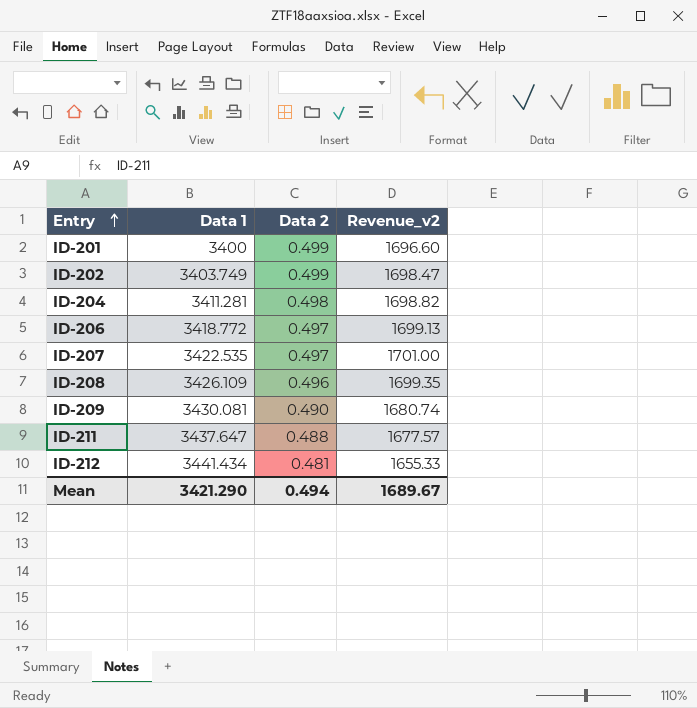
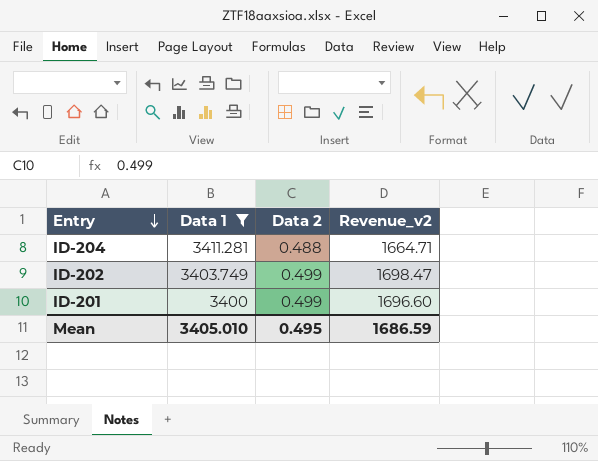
filter: none -> Data 1 <= 3411.281
row order: Entry ascending -> Entry descending
ID-204 | Data 2: 0.498 -> 0.488
ID-204 | Revenue_v2: 1698.82 -> 1664.71
Mean | Data 1: 3421.290 -> 3405.010
Mean | Data 2: 0.494 -> 0.495
Mean | Revenue_v2: 1689.67 -> 1686.59

